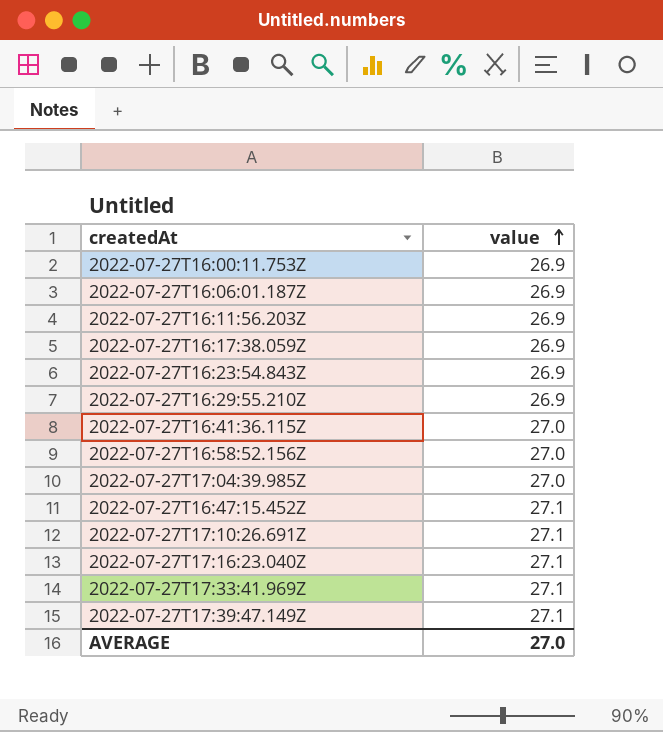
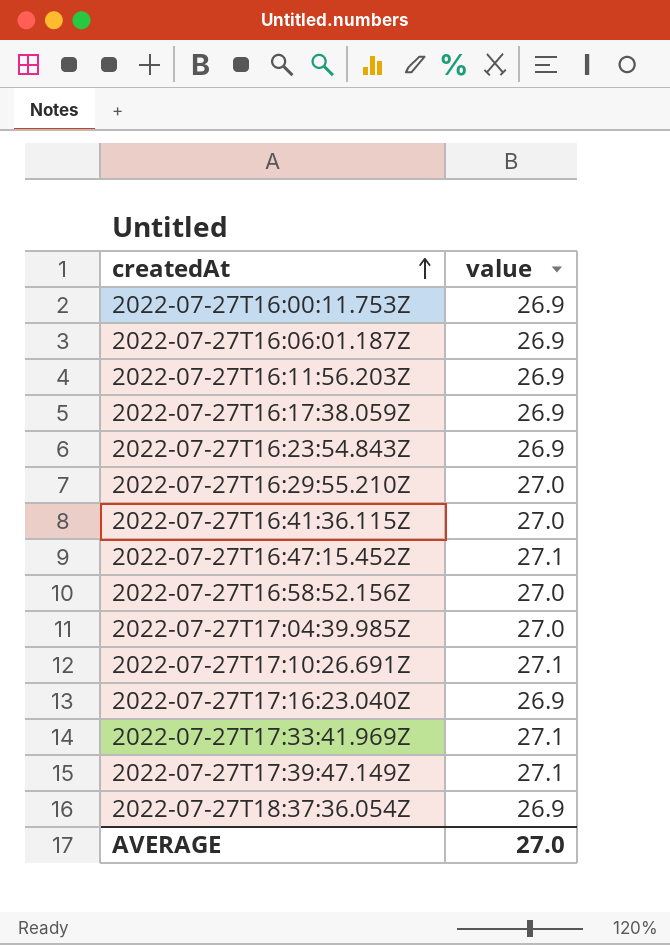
row order: value ascending -> createdAt ascending
2022-07-27T16:29:55.210Z | value: 26.9 -> 27.0
2022-07-27T17:16:23.040Z | value: 27.1 -> 26.9
row 2022-07-27T18:37:36.054Z: none -> 26.9

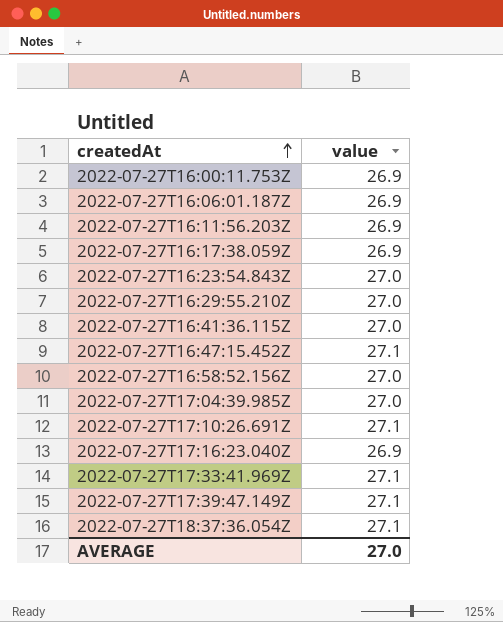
2022-07-27T16:23:54.843Z | value: 26.9 -> 27.0
2022-07-27T18:37:36.054Z | value: 26.9 -> 27.1

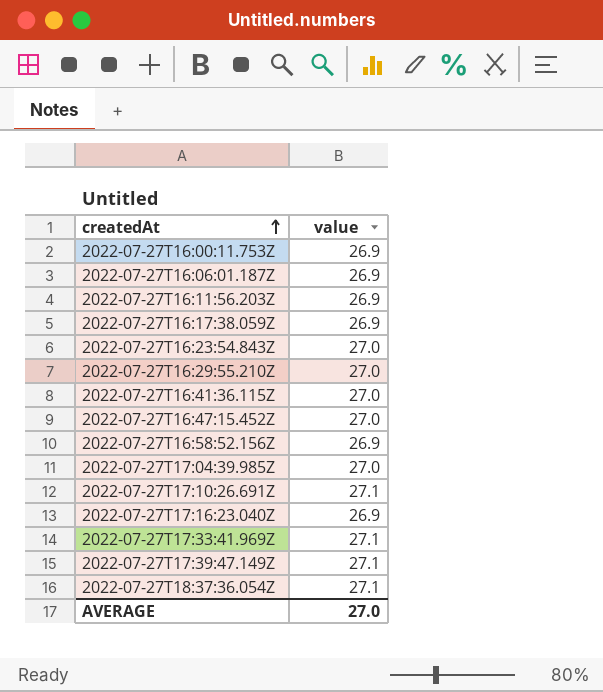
2022-07-27T16:47:15.452Z | value: 27.1 -> 27.0
2022-07-27T16:58:52.156Z | value: 27.0 -> 26.9

